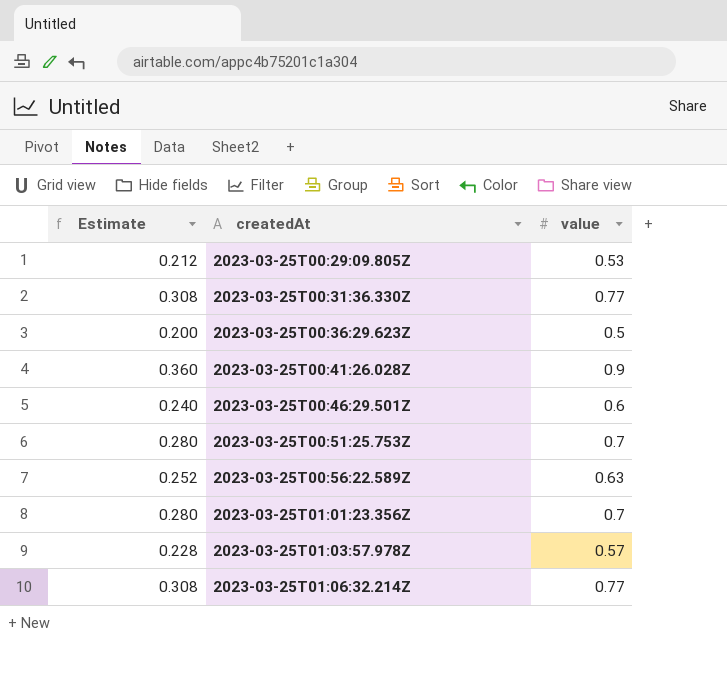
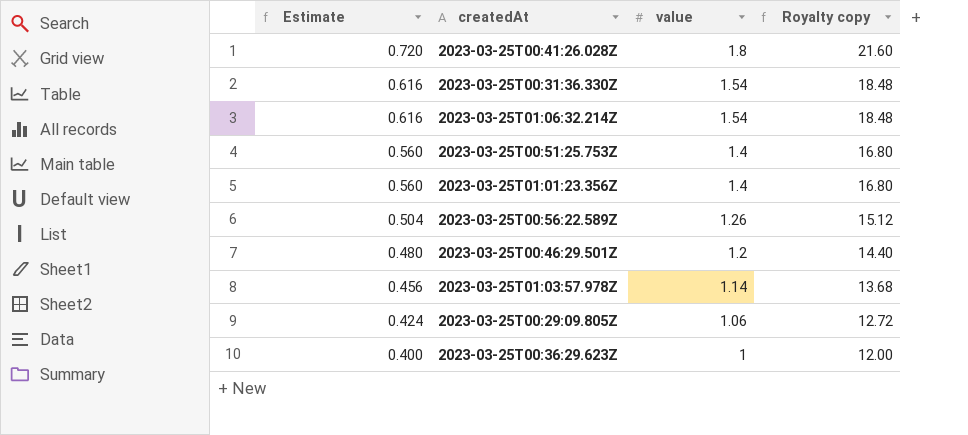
row order: createdAt ascending -> Estimate descending
column Royalty copy | formula: none -> [value] * 12
2023-03-25T00:41:26.028Z | Estimate: 0.360 -> 0.720
2023-03-25T00:41:26.028Z | value: 0.9 -> 1.8
2023-03-25T00:31:36.330Z | Estimate: 0.308 -> 0.616
2023-03-25T00:31:36.330Z | value: 0.77 -> 1.54
2023-03-25T01:06:32.214Z | Estimate: 0.308 -> 0.616
2023-03-25T01:06:32.214Z | value: 0.77 -> 1.54
2023-03-25T00:51:25.753Z | Estimate: 0.280 -> 0.560
2023-03-25T00:51:25.753Z | value: 0.7 -> 1.4
2023-03-25T01:01:23.356Z | Estimate: 0.280 -> 0.560
2023-03-25T01:01:23.356Z | value: 0.7 -> 1.4
2023-03-25T00:56:22.589Z | Estimate: 0.252 -> 0.504
2023-03-25T00:56:22.589Z | value: 0.63 -> 1.26
2023-03-25T00:46:29.501Z | Estimate: 0.240 -> 0.480
2023-03-25T00:46:29.501Z | value: 0.6 -> 1.2
2023-03-25T01:03:57.978Z | Estimate: 0.228 -> 0.456
2023-03-25T01:03:57.978Z | value: 0.57 -> 1.14
2023-03-25T00:29:09.805Z | Estimate: 0.212 -> 0.424
2023-03-25T00:29:09.805Z | value: 0.53 -> 1.06
2023-03-25T00:36:29.623Z | Estimate: 0.200 -> 0.400
2023-03-25T00:36:29.623Z | value: 0.5 -> 1

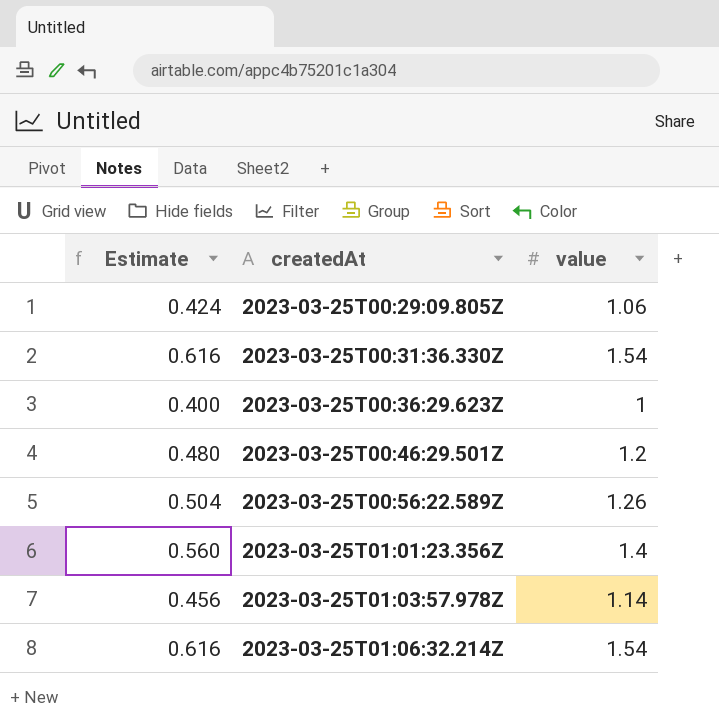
row order: Estimate descending -> createdAt ascending
column Royalty copy | formula: [value] * 12 -> none
row 2023-03-25T00:41:26.028Z: 0.720 | 1.8 | 21.60 -> none
row 2023-03-25T00:51:25.753Z: 0.560 | 1.4 | 16.80 -> none

